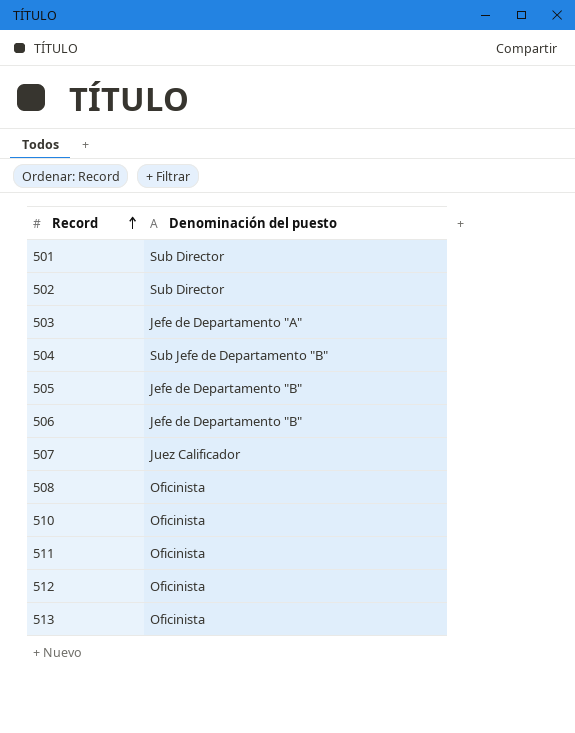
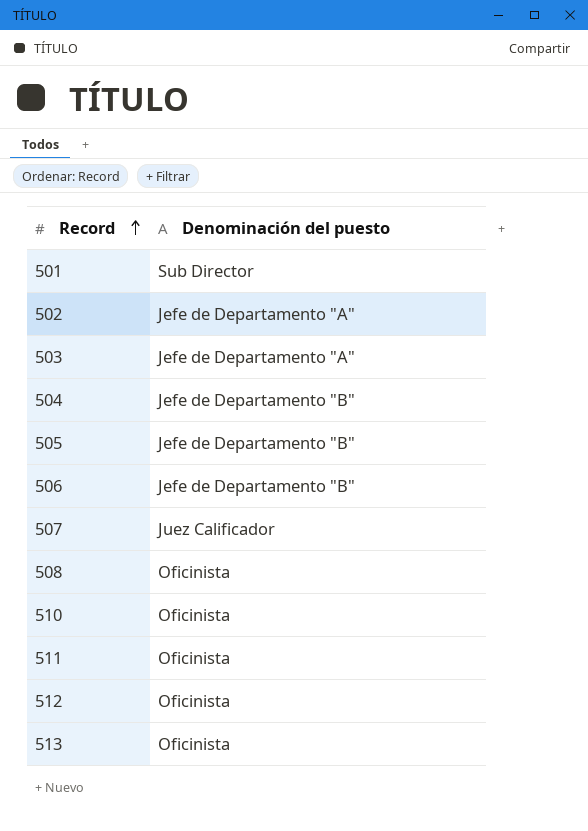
502 | Denominación del puesto: Sub Director -> Jefe de Departamento "A"
504 | Denominación del puesto: Sub Jefe de Departamento "B" -> Jefe de Departamento "B"

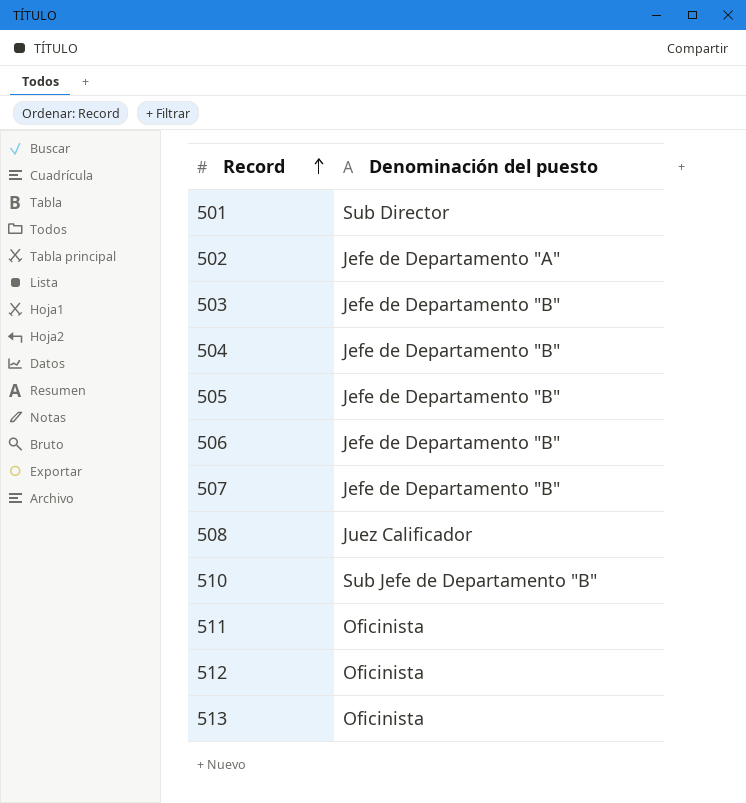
503 | Denominación del puesto: Jefe de Departamento "A" -> Jefe de Departamento "B"
507 | Denominación del puesto: Juez Calificador -> Jefe de Departamento "B"
508 | Denominación del puesto: Oficinista -> Juez Calificador
510 | Denominación del puesto: Oficinista -> Sub Jefe de Departamento "B"

